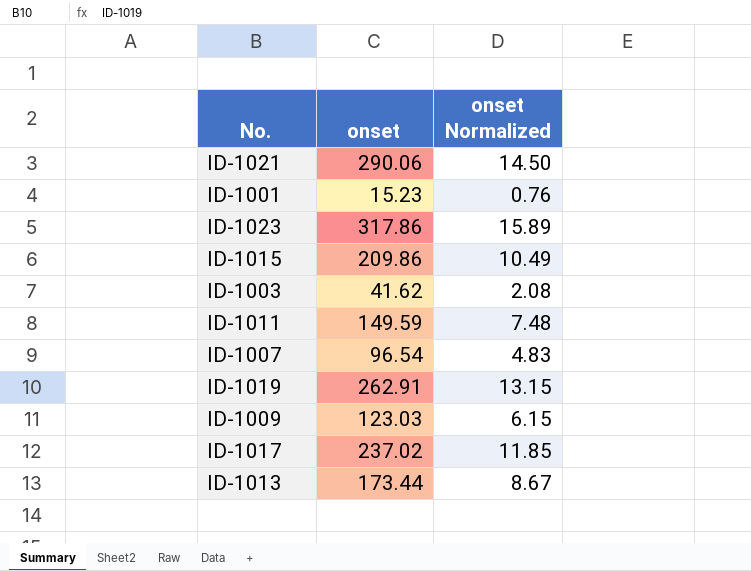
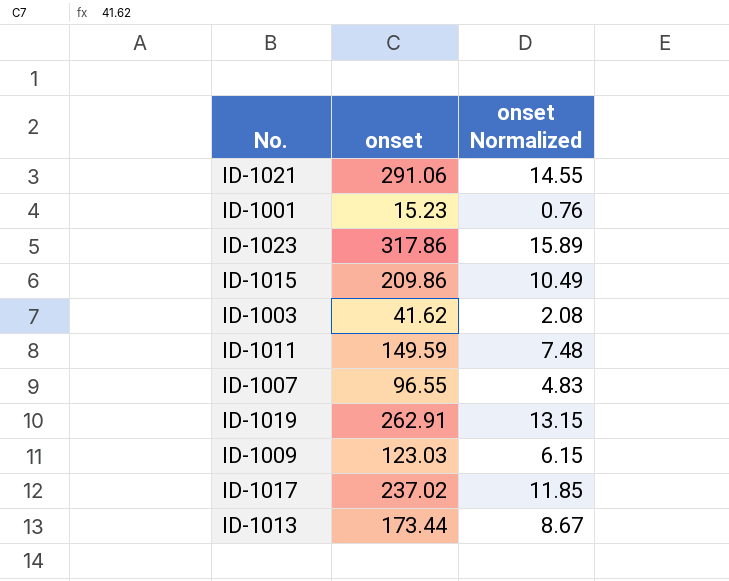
ID-1021 | onset: 290.06 -> 291.06
ID-1021 | onset Normalized: 14.50 -> 14.55
ID-1007 | onset: 96.54 -> 96.55

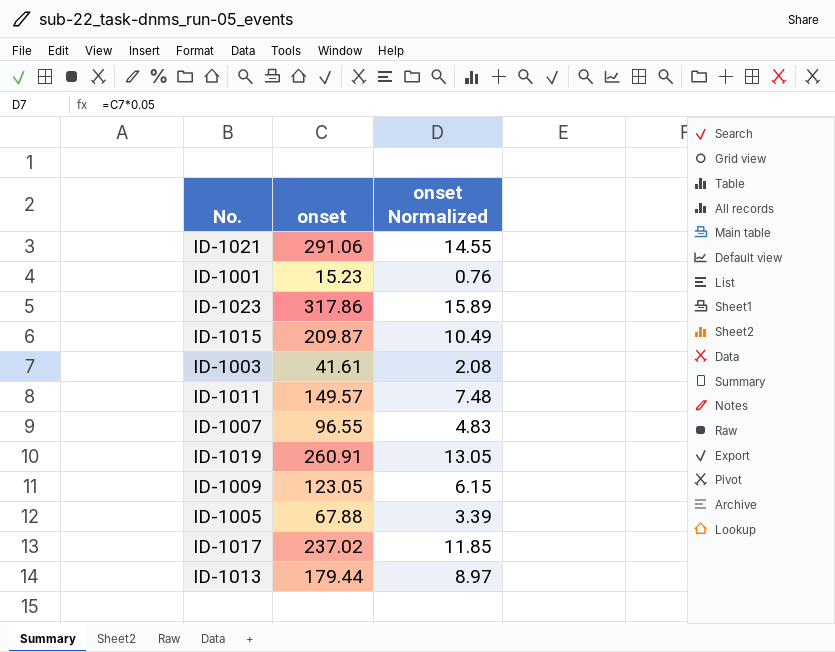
ID-1015 | onset: 209.86 -> 209.87
ID-1003 | onset: 41.62 -> 41.61
ID-1011 | onset: 149.59 -> 149.57
ID-1019 | onset: 262.91 -> 260.91
ID-1019 | onset Normalized: 13.15 -> 13.05
ID-1009 | onset: 123.03 -> 123.05
row ID-1005: none -> 67.88 | 3.39
ID-1013 | onset: 173.44 -> 179.44
ID-1013 | onset Normalized: 8.67 -> 8.97

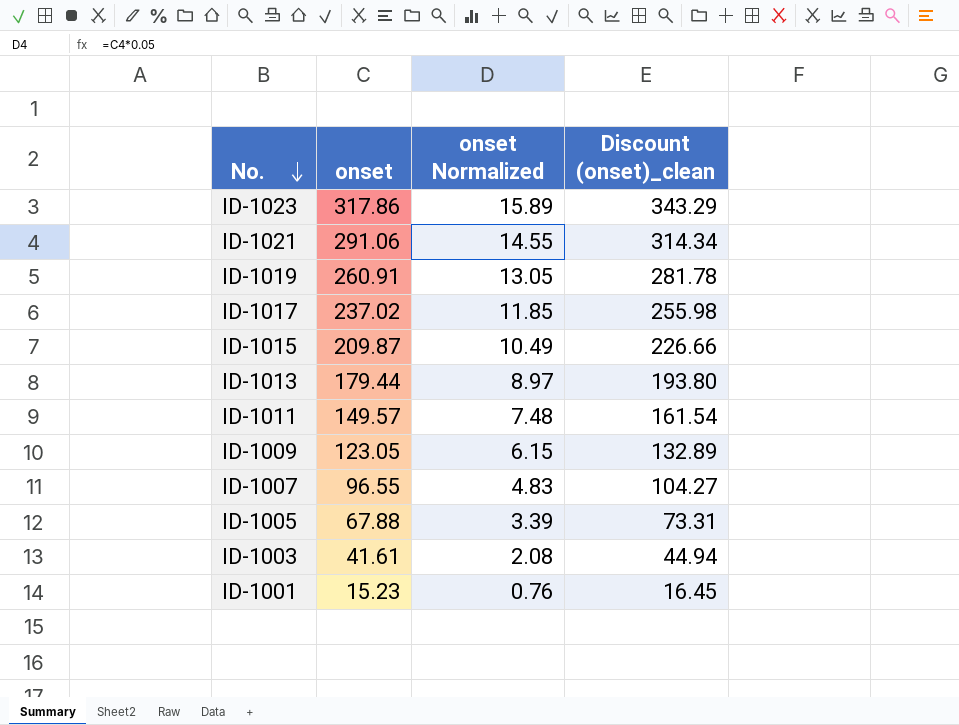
row order: none -> No. descending
column Discount (onset)_clean | formula: none -> [onset] * 1.08

